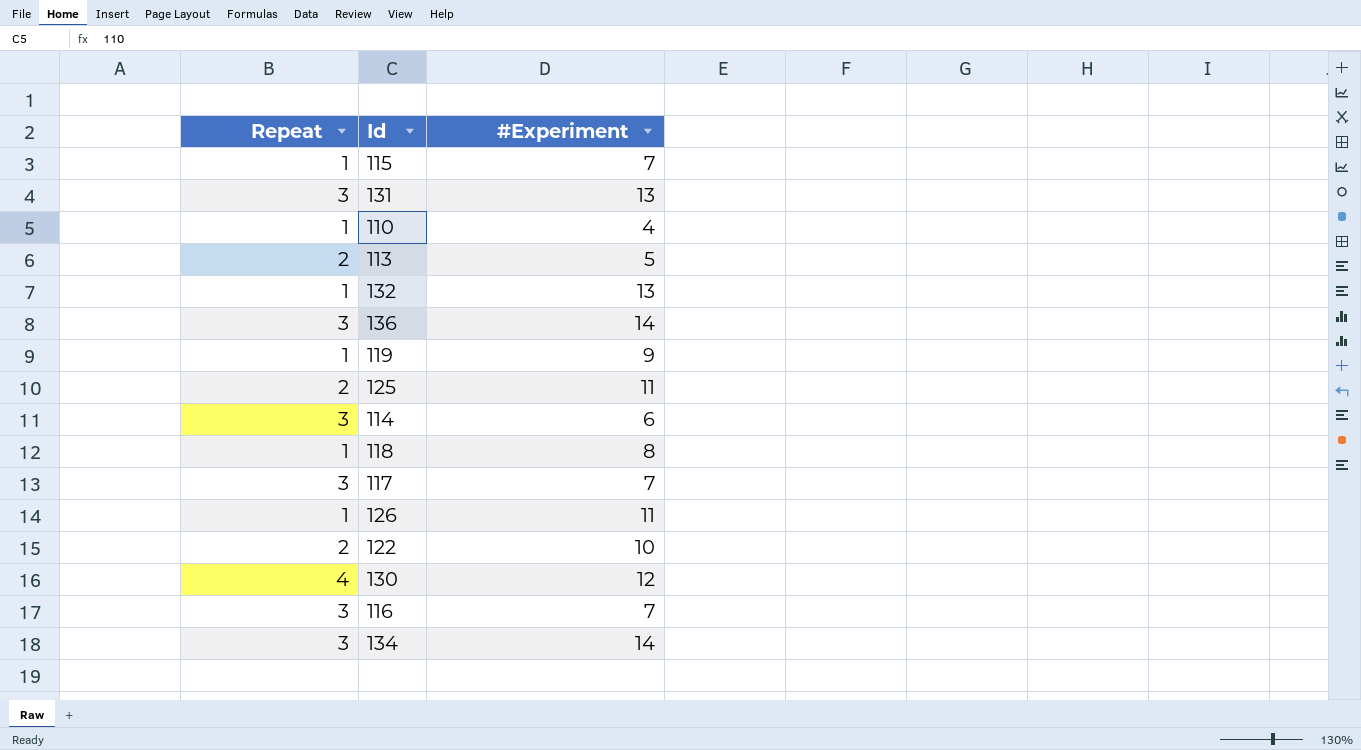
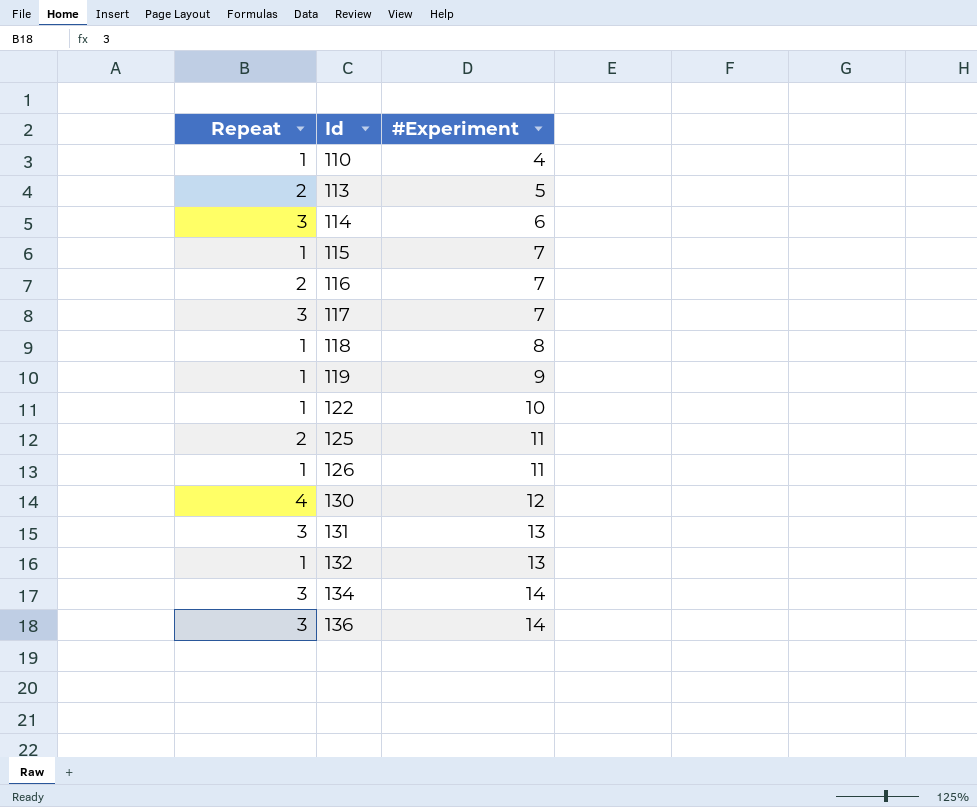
row order: none -> Id ascending
116 | Repeat: 3 -> 2
122 | Repeat: 2 -> 1

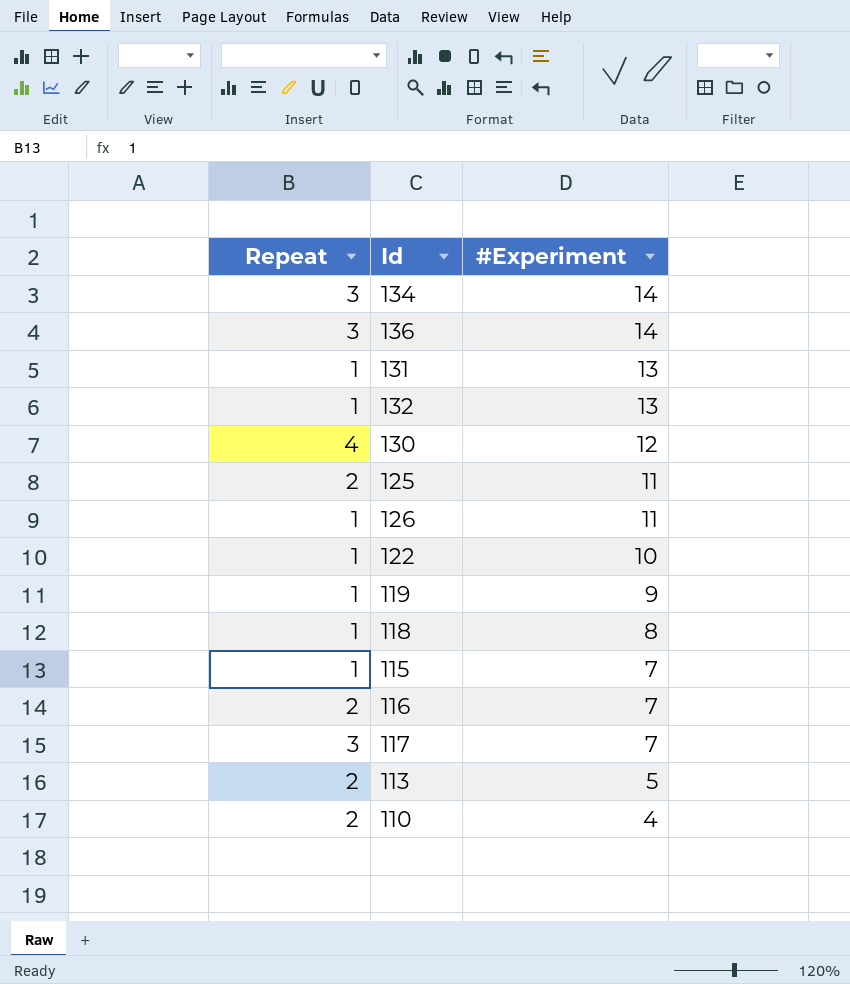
row order: Id ascending -> #Experiment descending
row 114: 3 | 6 -> none
131 | Repeat: 3 -> 1
110 | Repeat: 1 -> 2

